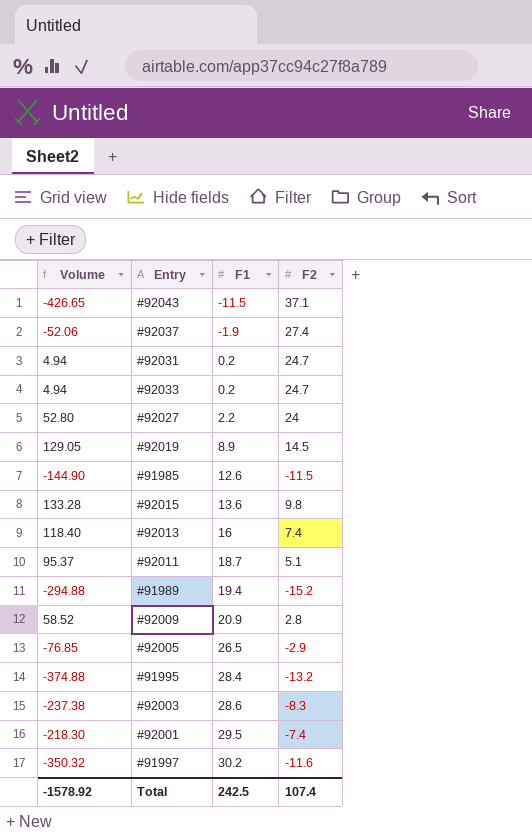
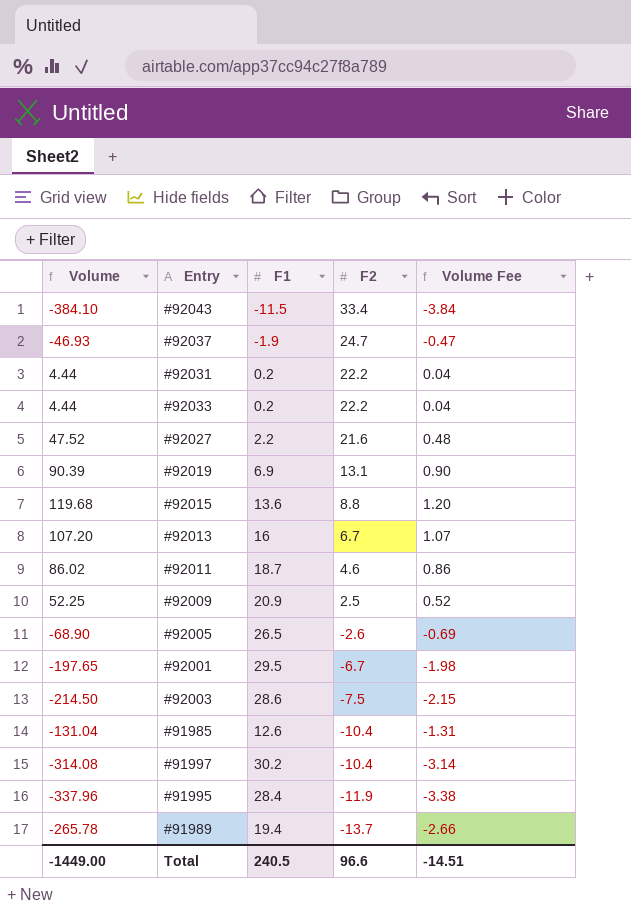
row order: F1 ascending -> F2 descending
column Volume Fee | formula: none -> [Volume] * 0.01
#92043 | Volume: -426.65 -> -384.10
#92043 | F2: 37.1 -> 33.4
#92037 | Volume: -52.06 -> -46.93
#92037 | F2: 27.4 -> 24.7
#92031 | Volume: 4.94 -> 4.44
#92031 | F2: 24.7 -> 22.2
#92033 | Volume: 4.94 -> 4.44
#92033 | F2: 24.7 -> 22.2
#92027 | Volume: 52.80 -> 47.52
#92027 | F2: 24 -> 21.6
#92019 | Volume: 129.05 -> 90.39
#92019 | F1: 8.9 -> 6.9
#92019 | F2: 14.5 -> 13.1
#92015 | Volume: 133.28 -> 119.68
#92015 | F2: 9.8 -> 8.8
#92013 | Volume: 118.40 -> 107.20
#92013 | F2: 7.4 -> 6.7
#92011 | Volume: 95.37 -> 86.02
#92011 | F2: 5.1 -> 4.6
#92009 | Volume: 58.52 -> 52.25
#92009 | F2: 2.8 -> 2.5
#92005 | Volume: -76.85 -> -68.90
#92005 | F2: -2.9 -> -2.6
#92001 | Volume: -218.30 -> -197.65
#92001 | F2: -7.4 -> -6.7
#92003 | Volume: -237.38 -> -214.50
#92003 | F2: -8.3 -> -7.5
#91985 | Volume: -144.90 -> -131.04
#91985 | F2: -11.5 -> -10.4
#91997 | Volume: -350.32 -> -314.08
#91997 | F2: -11.6 -> -10.4
#91995 | Volume: -374.88 -> -337.96
#91995 | F2: -13.2 -> -11.9
#91989 | Volume: -294.88 -> -265.78
#91989 | F2: -15.2 -> -13.7
Total | Volume: -1578.92 -> -1449.00
Total | F1: 242.5 -> 240.5
Total | F2: 107.4 -> 96.6

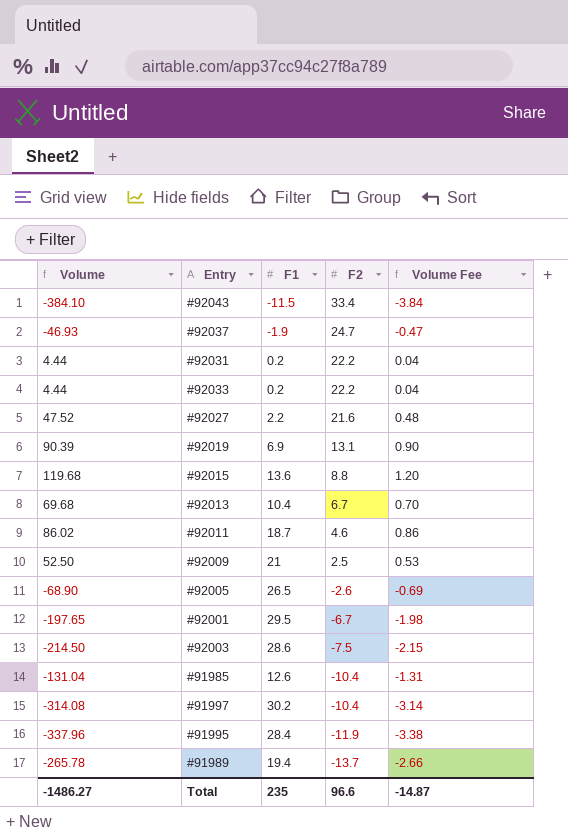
#92013 | Volume: 107.20 -> 69.68
#92013 | F1: 16 -> 10.4
#92013 | Volume Fee: 1.07 -> 0.70
#92009 | Volume: 52.25 -> 52.50
#92009 | F1: 20.9 -> 21
#92009 | Volume Fee: 0.52 -> 0.53
Total | Volume: -1449.00 -> -1486.27
Total | F1: 240.5 -> 235
Total | Volume Fee: -14.51 -> -14.87

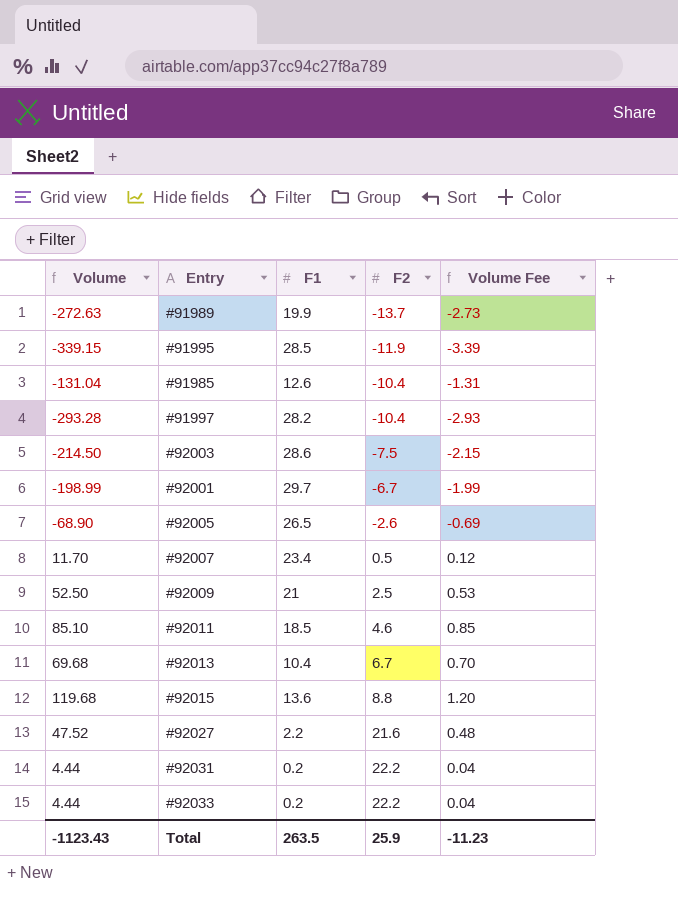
row order: F2 descending -> F2 ascending
row #92043: -384.10 | -11.5 | 33.4 | -3.84 -> none
row #92037: -46.93 | -1.9 | 24.7 | -0.47 -> none
row #92019: 90.39 | 6.9 | 13.1 | 0.90 -> none
#91989 | Volume: -265.78 -> -272.63
#91989 | F1: 19.4 -> 19.9
#91989 | Volume Fee: -2.66 -> -2.73
#91995 | Volume: -337.96 -> -339.15
#91995 | F1: 28.4 -> 28.5
#91995 | Volume Fee: -3.38 -> -3.39
#91997 | Volume: -314.08 -> -293.28
#91997 | F1: 30.2 -> 28.2
#91997 | Volume Fee: -3.14 -> -2.93
#92001 | Volume: -197.65 -> -198.99
#92001 | F1: 29.5 -> 29.7
#92001 | Volume Fee: -1.98 -> -1.99
row #92007: none -> 11.70 | 23.4 | 0.5 | 0.12
#92011 | Volume: 86.02 -> 85.10
#92011 | F1: 18.7 -> 18.5
#92011 | Volume Fee: 0.86 -> 0.85
Total | Volume: -1486.27 -> -1123.43
Total | F1: 235 -> 263.5
Total | F2: 96.6 -> 25.9
Total | Volume Fee: -14.87 -> -11.23

